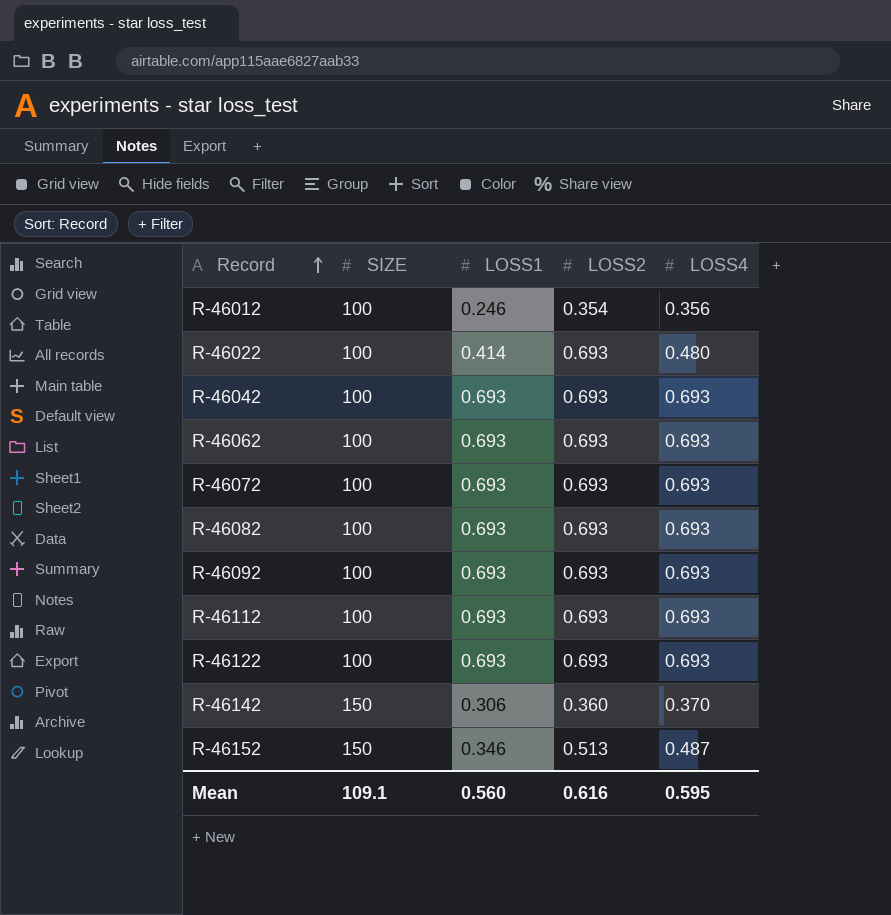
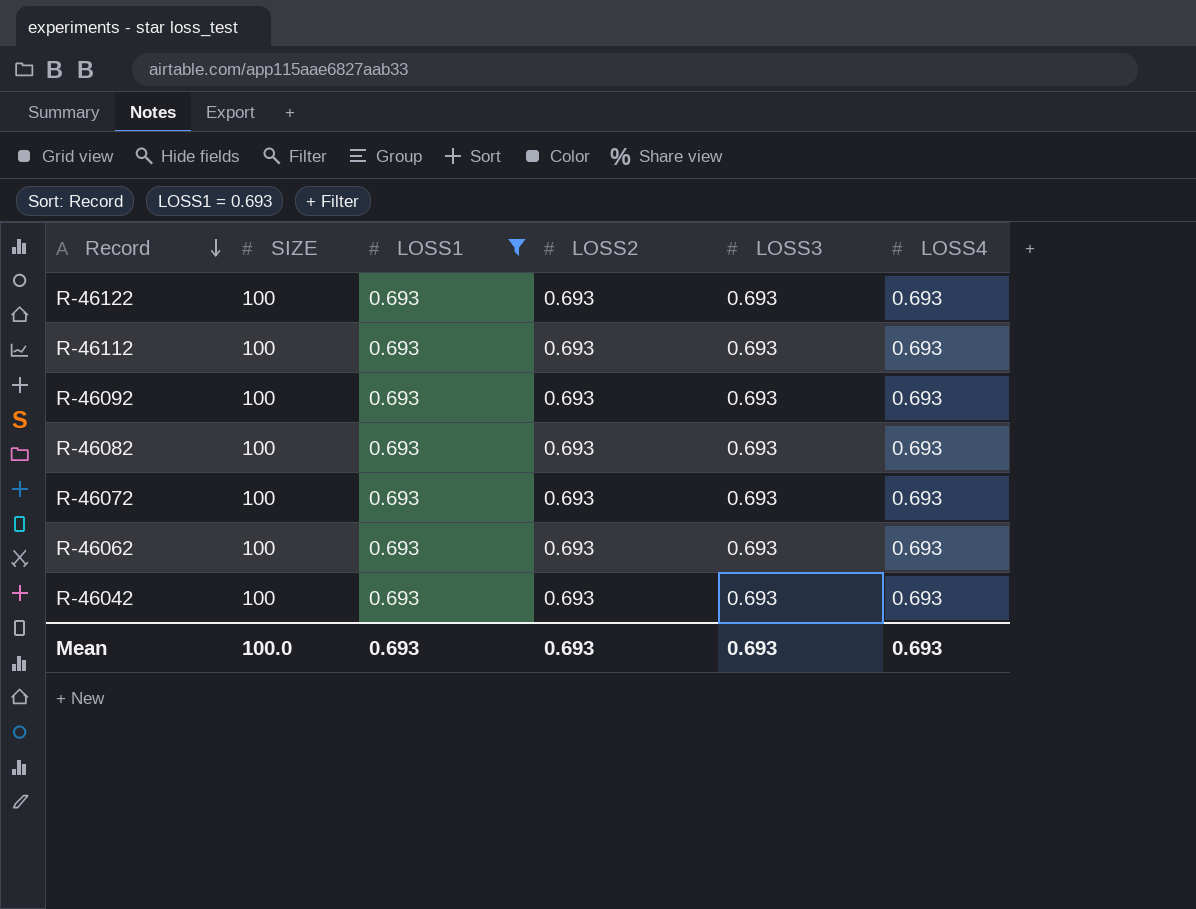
filter: none -> LOSS1 = 0.693
row order: Record ascending -> Record descending
column LOSS3 | position: none -> 5
Mean | SIZE: 109.1 -> 100.0
Mean | LOSS1: 0.560 -> 0.693
Mean | LOSS2: 0.616 -> 0.693
Mean | LOSS4: 0.595 -> 0.693

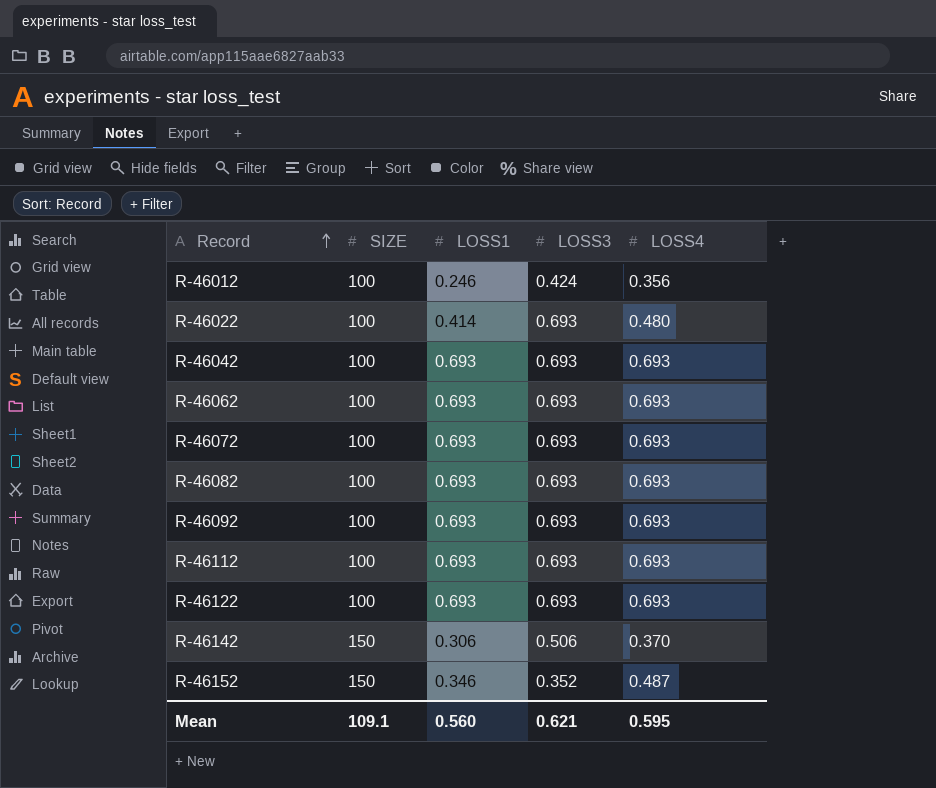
filter: LOSS1 = 0.693 -> none
row order: Record descending -> Record ascending
column LOSS2 | position: 4 -> none
Mean | SIZE: 100.0 -> 109.1
Mean | LOSS1: 0.693 -> 0.560
Mean | LOSS3: 0.693 -> 0.621
Mean | LOSS4: 0.693 -> 0.595

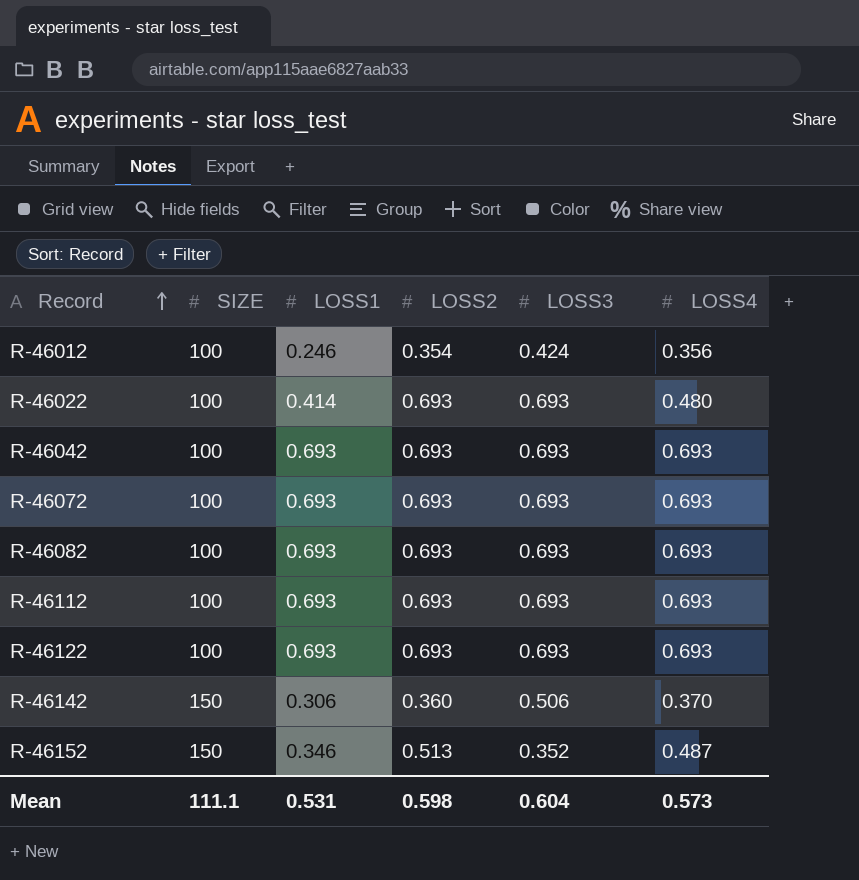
column LOSS2 | position: none -> 4
row R-46062: 100 | 0.693 | 0.693 | 0.693 -> none
row R-46092: 100 | 0.693 | 0.693 | 0.693 -> none
Mean | SIZE: 109.1 -> 111.1
Mean | LOSS1: 0.560 -> 0.531
Mean | LOSS3: 0.621 -> 0.604
Mean | LOSS4: 0.595 -> 0.573

